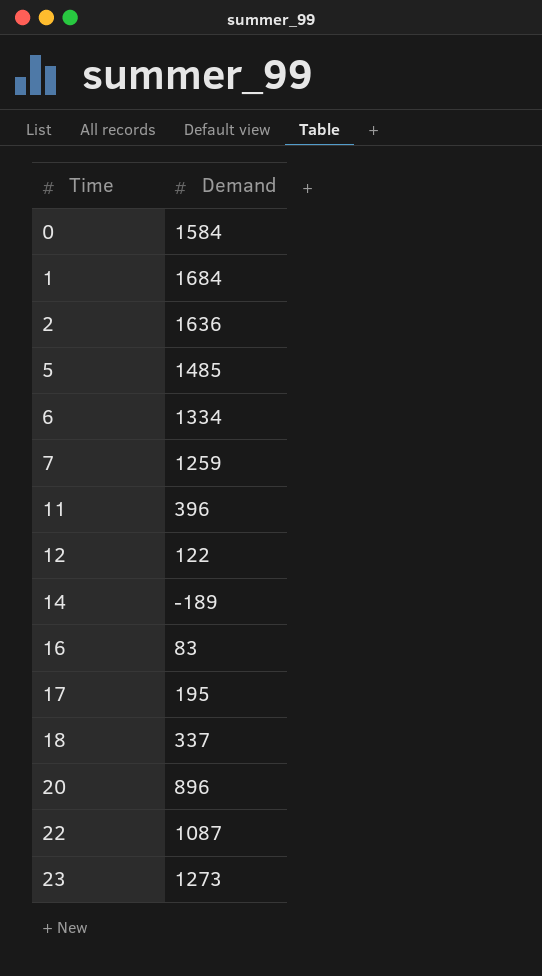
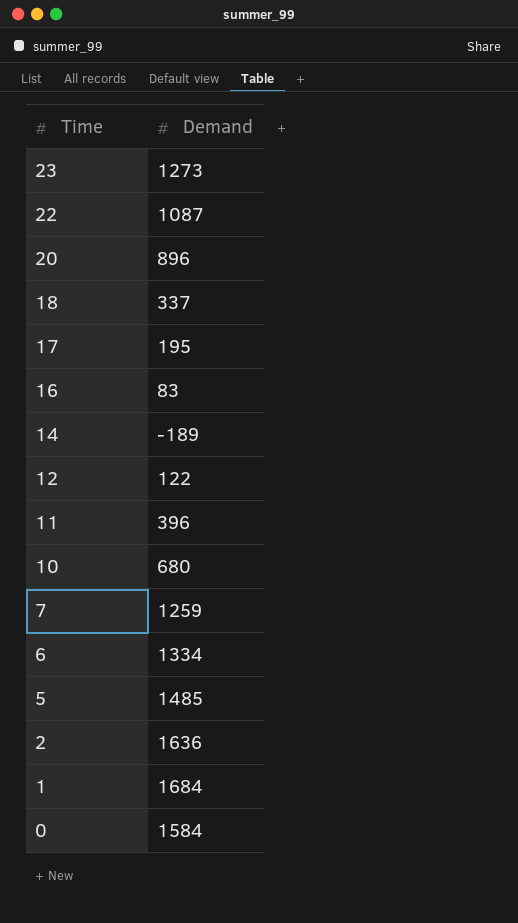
row order: Time ascending -> Time descending
row 10: none -> 680

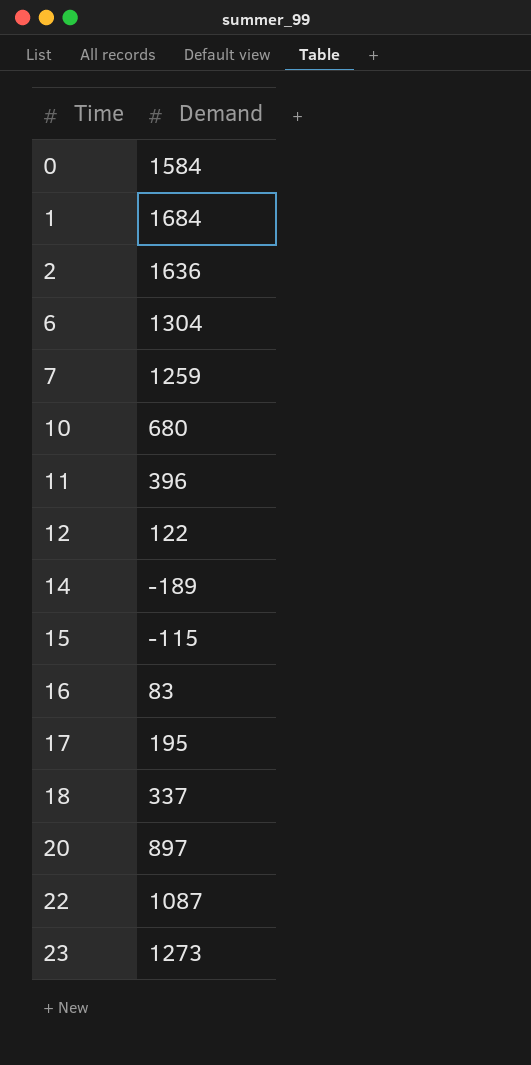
row order: Time descending -> Time ascending
row 5: 1485 -> none
6 | Demand: 1334 -> 1304
row 15: none -> -115
20 | Demand: 896 -> 897

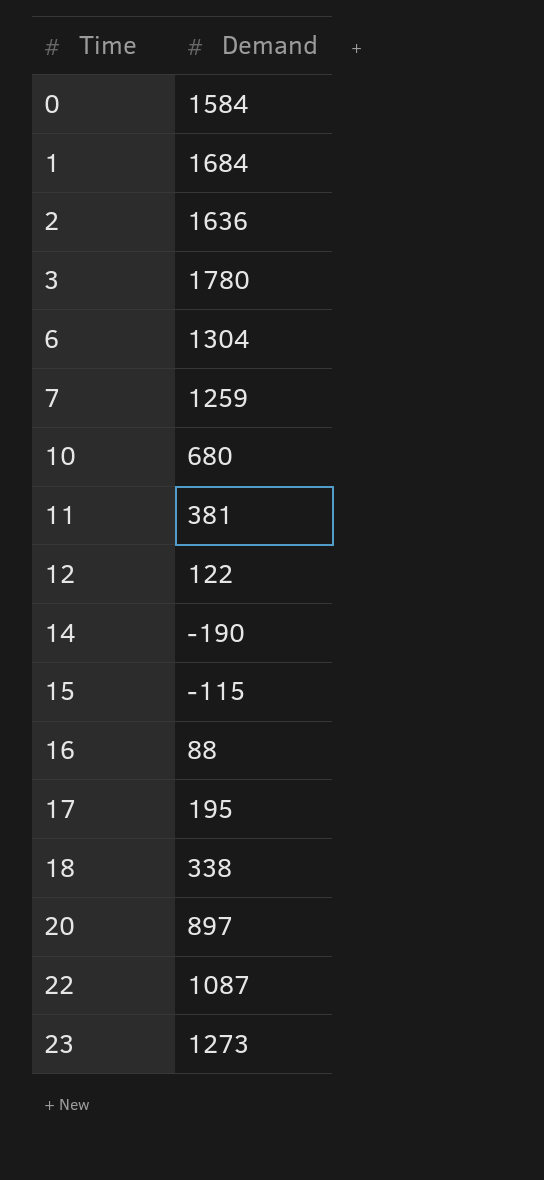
row 3: none -> 1780
11 | Demand: 396 -> 381
14 | Demand: -189 -> -190
16 | Demand: 83 -> 88
18 | Demand: 337 -> 338

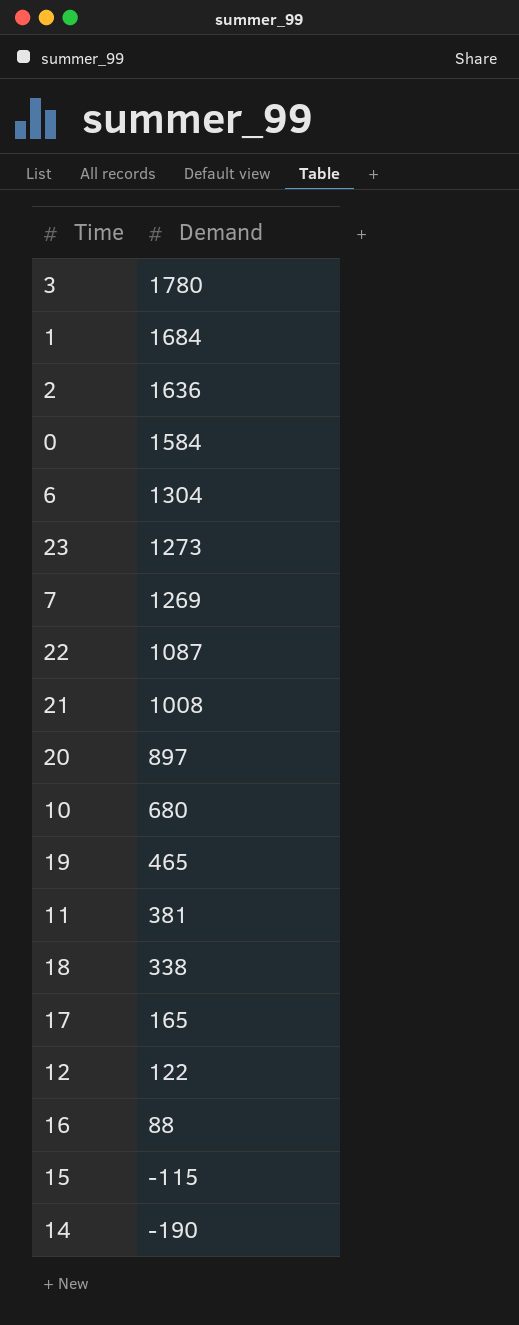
row order: Time ascending -> Demand descending
7 | Demand: 1259 -> 1269
row 21: none -> 1008
row 19: none -> 465
17 | Demand: 195 -> 165

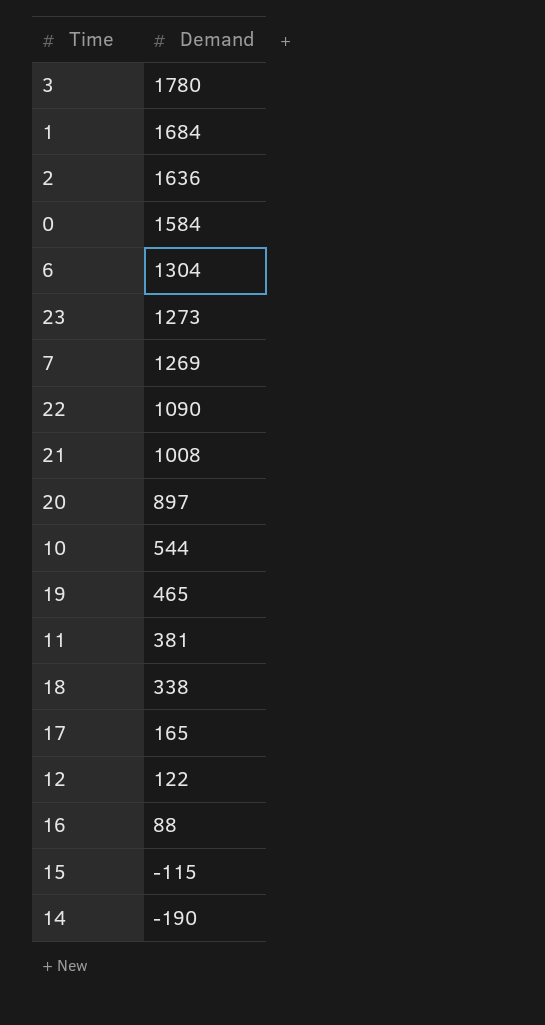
22 | Demand: 1087 -> 1090
10 | Demand: 680 -> 544

